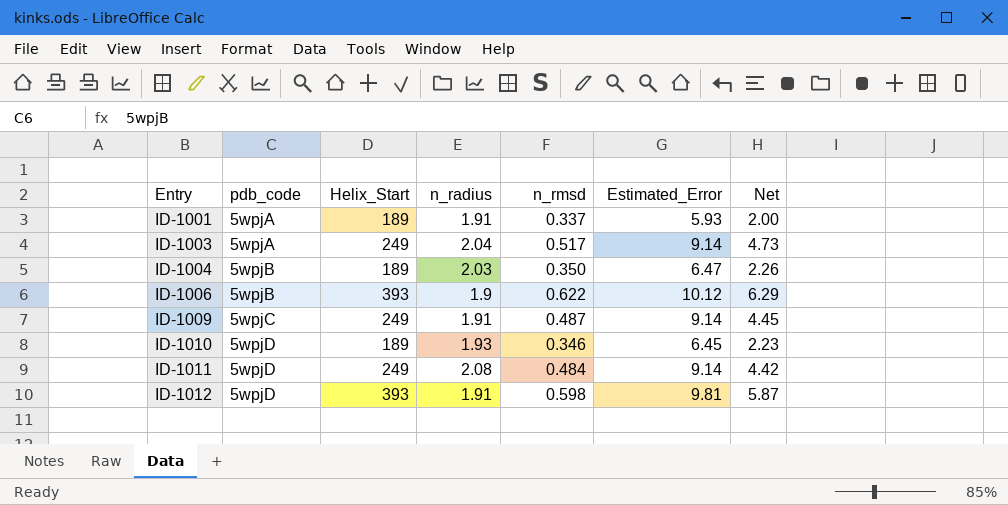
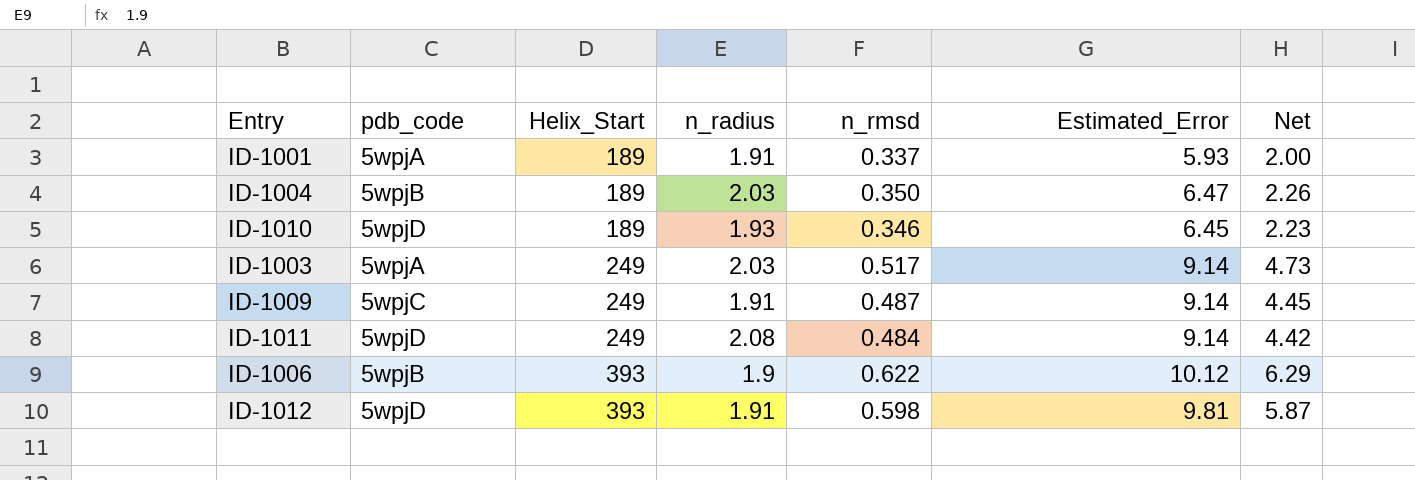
row order: Entry ascending -> Helix_Start ascending
ID-1003 | n_radius: 2.04 -> 2.03

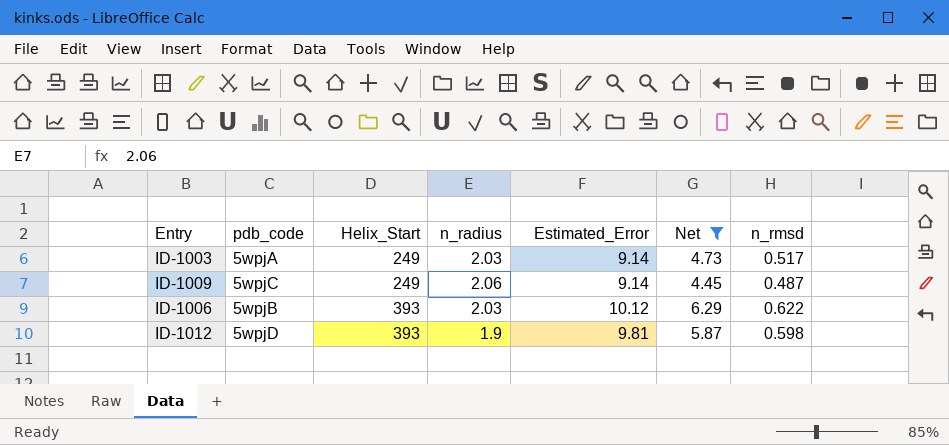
filter: none -> Net >= 4.45
column n_rmsd | position: 5 -> 7
ID-1009 | n_radius: 1.91 -> 2.06
ID-1006 | n_radius: 1.9 -> 2.03
ID-1012 | n_radius: 1.91 -> 1.9

